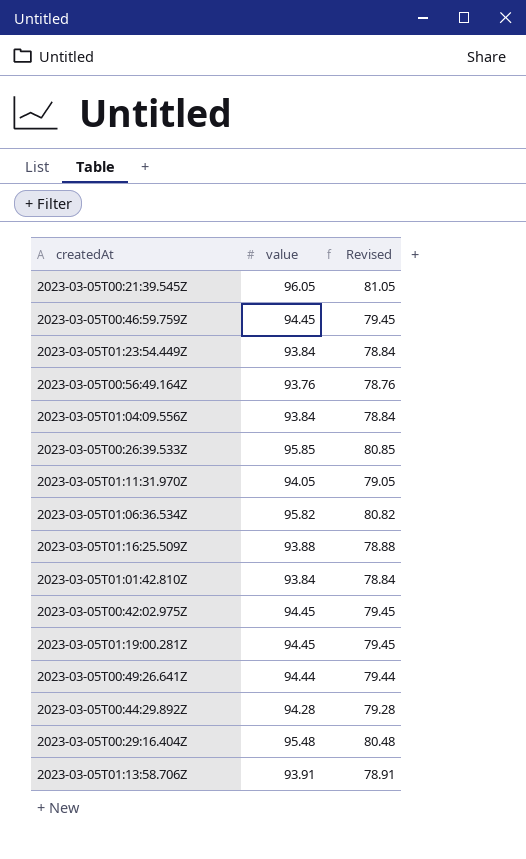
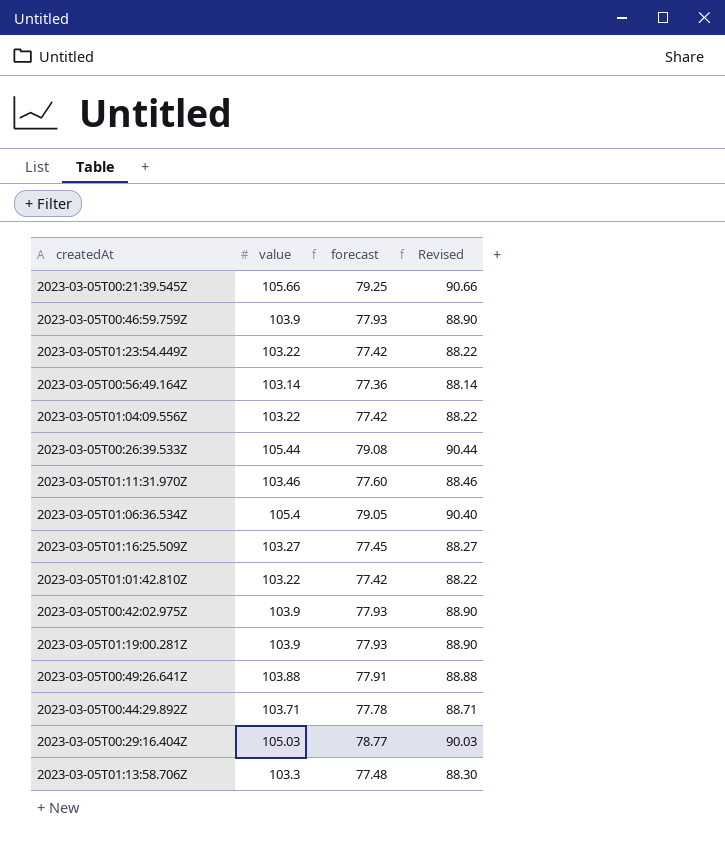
column forecast | formula: none -> [value] * 0.75
2023-03-05T00:21:39.545Z | value: 96.05 -> 105.66
2023-03-05T00:21:39.545Z | Revised: 81.05 -> 90.66
2023-03-05T00:46:59.759Z | value: 94.45 -> 103.9
2023-03-05T00:46:59.759Z | Revised: 79.45 -> 88.90
2023-03-05T01:23:54.449Z | value: 93.84 -> 103.22
2023-03-05T01:23:54.449Z | Revised: 78.84 -> 88.22
2023-03-05T00:56:49.164Z | value: 93.76 -> 103.14
2023-03-05T00:56:49.164Z | Revised: 78.76 -> 88.14
2023-03-05T01:04:09.556Z | value: 93.84 -> 103.22
2023-03-05T01:04:09.556Z | Revised: 78.84 -> 88.22
2023-03-05T00:26:39.533Z | value: 95.85 -> 105.44
2023-03-05T00:26:39.533Z | Revised: 80.85 -> 90.44
2023-03-05T01:11:31.970Z | value: 94.05 -> 103.46
2023-03-05T01:11:31.970Z | Revised: 79.05 -> 88.46
2023-03-05T01:06:36.534Z | value: 95.82 -> 105.4
2023-03-05T01:06:36.534Z | Revised: 80.82 -> 90.40
2023-03-05T01:16:25.509Z | value: 93.88 -> 103.27
2023-03-05T01:16:25.509Z | Revised: 78.88 -> 88.27
2023-03-05T01:01:42.810Z | value: 93.84 -> 103.22
2023-03-05T01:01:42.810Z | Revised: 78.84 -> 88.22
2023-03-05T00:42:02.975Z | value: 94.45 -> 103.9
2023-03-05T00:42:02.975Z | Revised: 79.45 -> 88.90
2023-03-05T01:19:00.281Z | value: 94.45 -> 103.9
2023-03-05T01:19:00.281Z | Revised: 79.45 -> 88.90
2023-03-05T00:49:26.641Z | value: 94.44 -> 103.88
2023-03-05T00:49:26.641Z | Revised: 79.44 -> 88.88
2023-03-05T00:44:29.892Z | value: 94.28 -> 103.71
2023-03-05T00:44:29.892Z | Revised: 79.28 -> 88.71
2023-03-05T00:29:16.404Z | value: 95.48 -> 105.03
2023-03-05T00:29:16.404Z | Revised: 80.48 -> 90.03
2023-03-05T01:13:58.706Z | value: 93.91 -> 103.3
2023-03-05T01:13:58.706Z | Revised: 78.91 -> 88.30

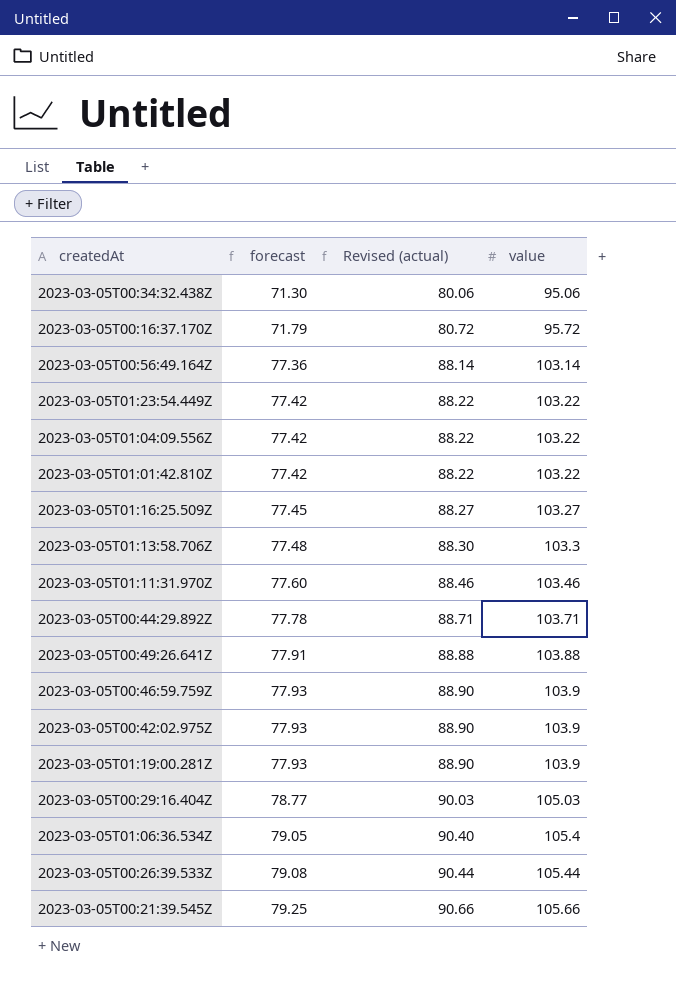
row order: none -> forecast ascending
column name: Revised -> Revised (actual)
column value | position: 2 -> 4
row 2023-03-05T00:34:32.438Z: none -> 71.30 | 80.06 | 95.06
row 2023-03-05T00:16:37.170Z: none -> 71.79 | 80.72 | 95.72

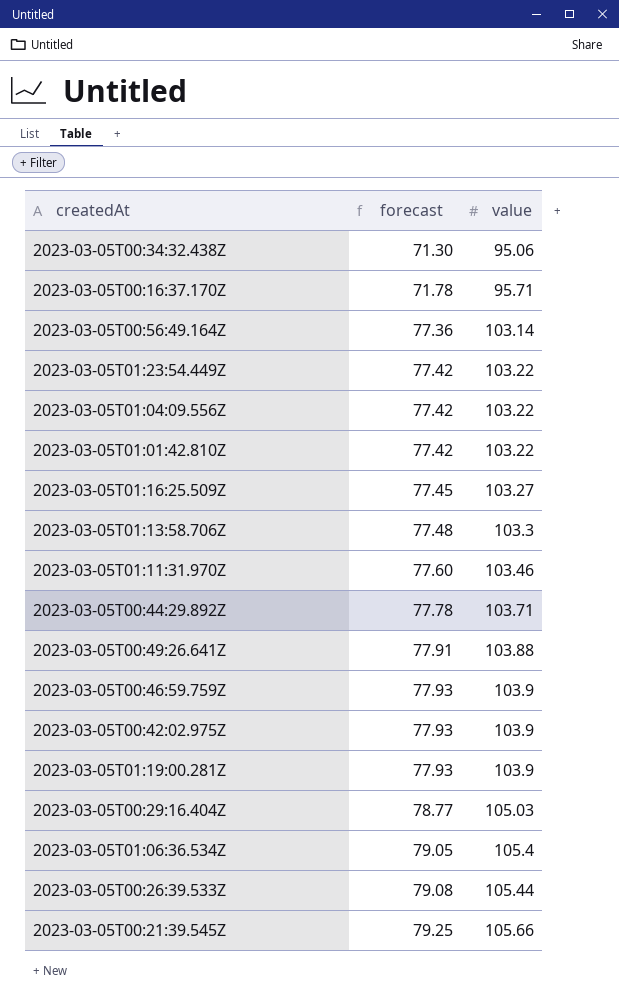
column Revised (actual) | formula: [value] - 15 -> none
2023-03-05T00:16:37.170Z | forecast: 71.79 -> 71.78
2023-03-05T00:16:37.170Z | value: 95.72 -> 95.71

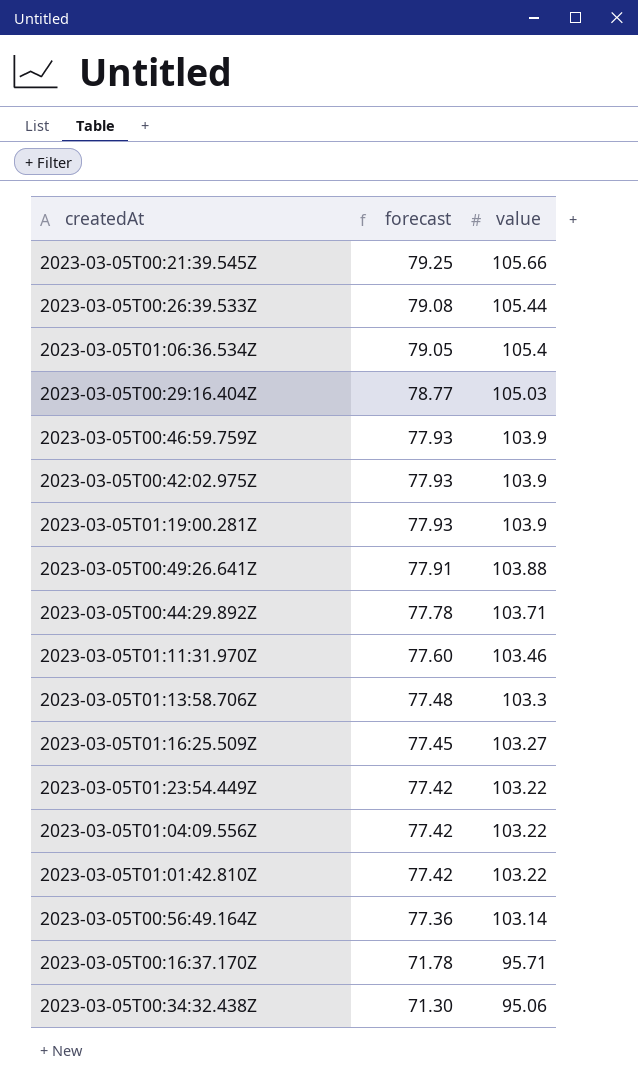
row order: forecast ascending -> forecast descending

